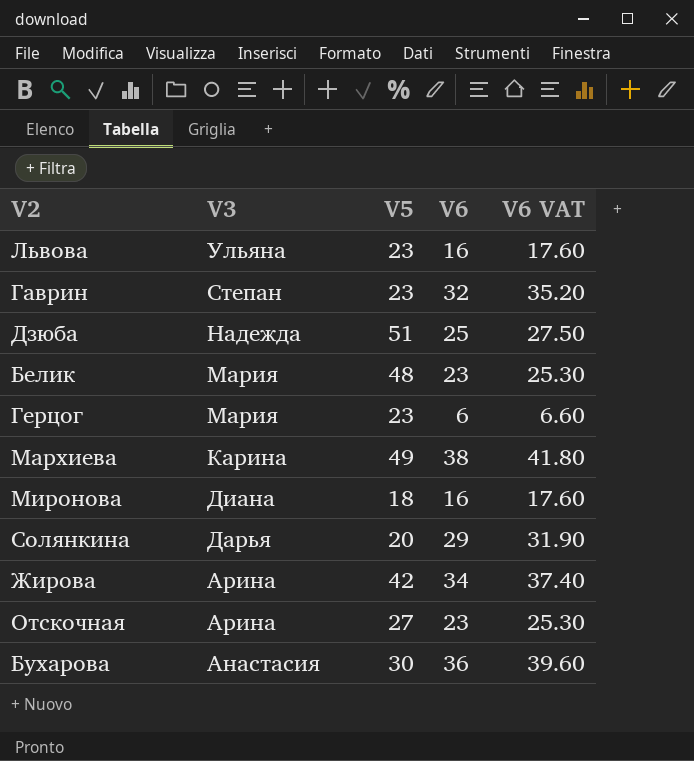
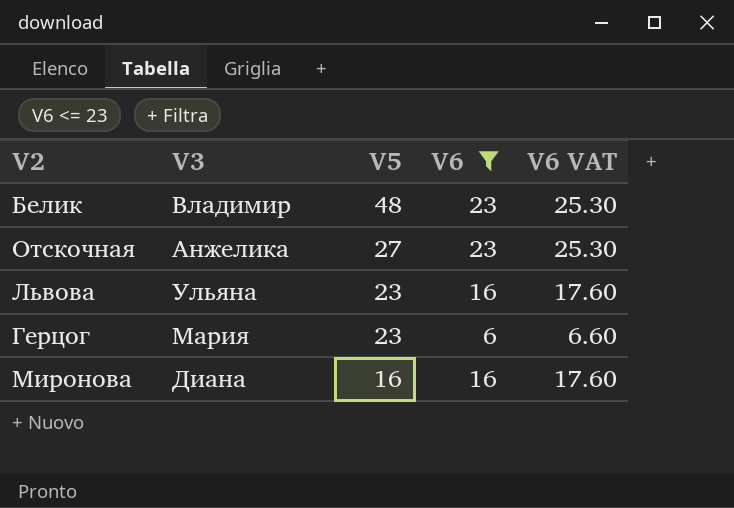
filter: none -> V6 <= 23
row order: V3 descending -> V5 descending
Белик | V3: Мария -> Владимир
Отскочная | V3: Арина -> Анжелика
Миронова | V5: 18 -> 16

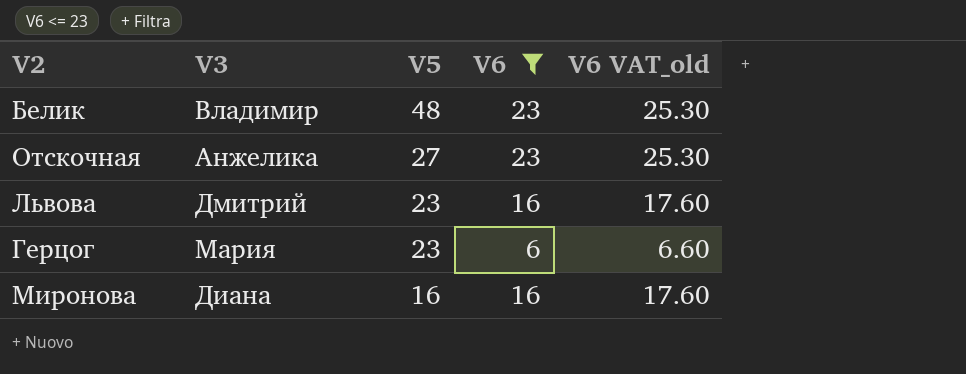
column name: V6 VAT -> V6 VAT_old
Львова | V3: Ульяна -> Дмитрий

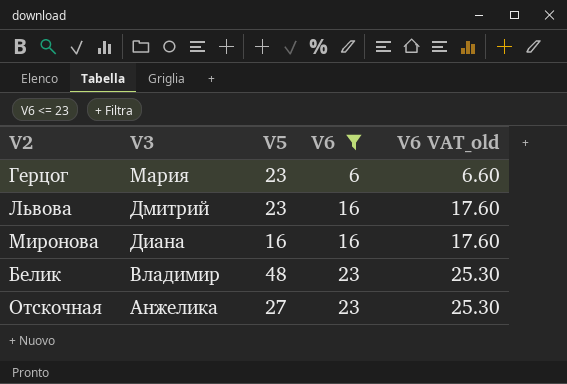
row order: V5 descending -> V3 descending

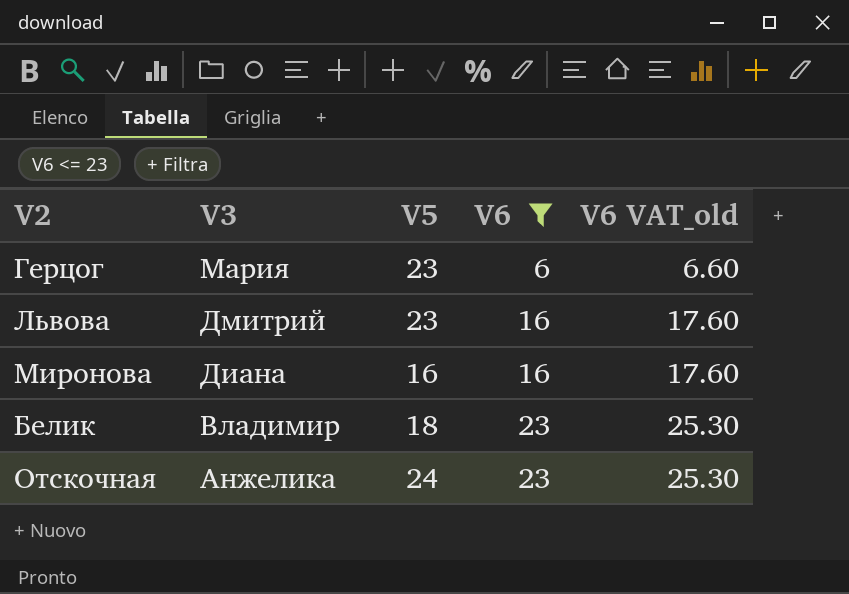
Белик | V5: 48 -> 18
Отскочная | V5: 27 -> 24

